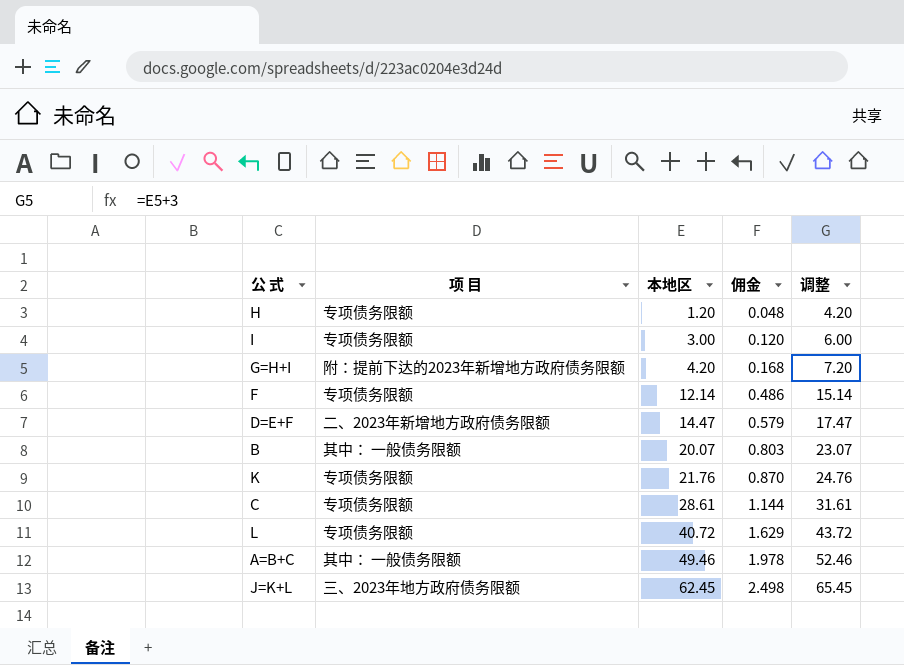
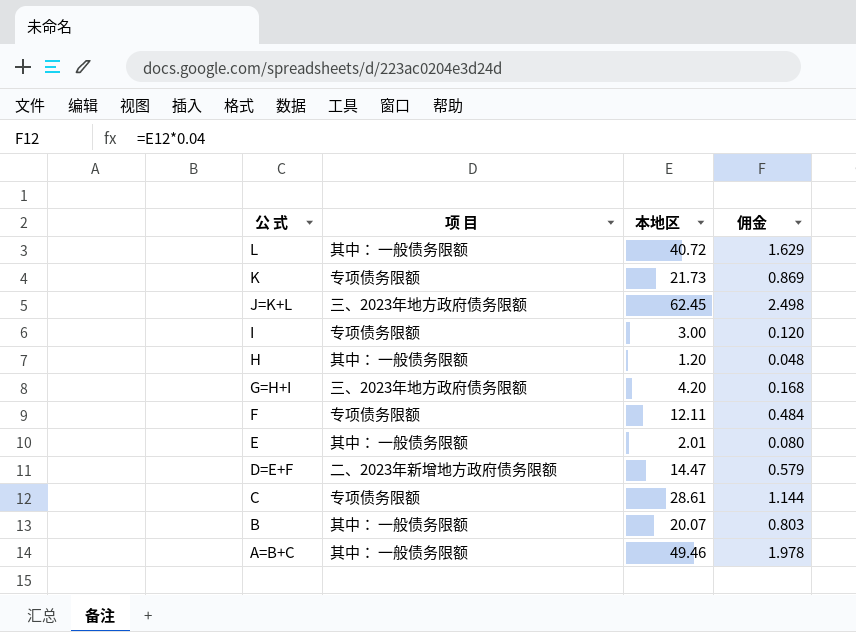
row order: 本地区 ascending -> 公 式 descending
column 调整 | formula: [本地区] + 3 -> none
L | 项 目: 专项债务限额 -> 其中： 一般债务限额
K | 本地区: 21.76 -> 21.73
K | 佣金: 0.870 -> 0.869
H | 项 目: 专项债务限额 -> 其中： 一般债务限额
G=H+I | 项 目: 附：提前下达的2023年新增地方政府债务限额 -> 三、2023年地方政府债务限额
F | 本地区: 12.14 -> 12.11
F | 佣金: 0.486 -> 0.484
row E: none -> 其中： 一般债务限额 | 2.01 | 0.080

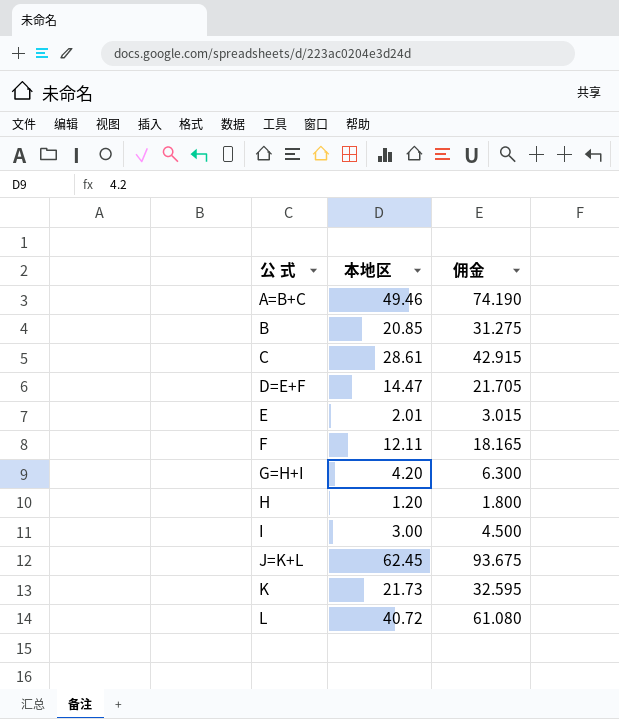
row order: 公 式 descending -> 公 式 ascending
column 项 目 | position: 2 -> none
column 佣金 | formula: [本地区] * 0.04 -> [本地区] * 1.5
B | 本地区: 20.07 -> 20.85

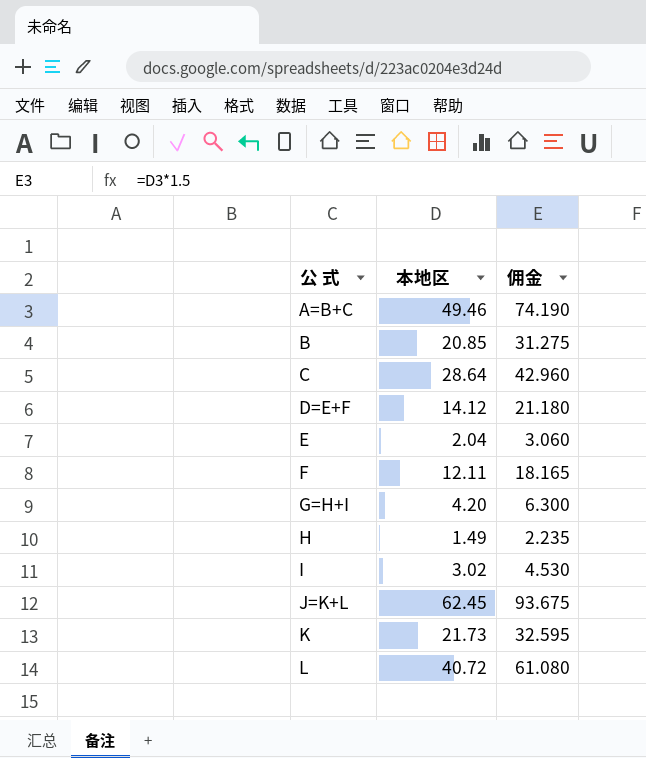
C | 本地区: 28.61 -> 28.64
C | 佣金: 42.915 -> 42.960
D=E+F | 本地区: 14.47 -> 14.12
D=E+F | 佣金: 21.705 -> 21.180
E | 本地区: 2.01 -> 2.04
E | 佣金: 3.015 -> 3.060
H | 本地区: 1.20 -> 1.49
H | 佣金: 1.800 -> 2.235
I | 本地区: 3.00 -> 3.02
I | 佣金: 4.500 -> 4.530

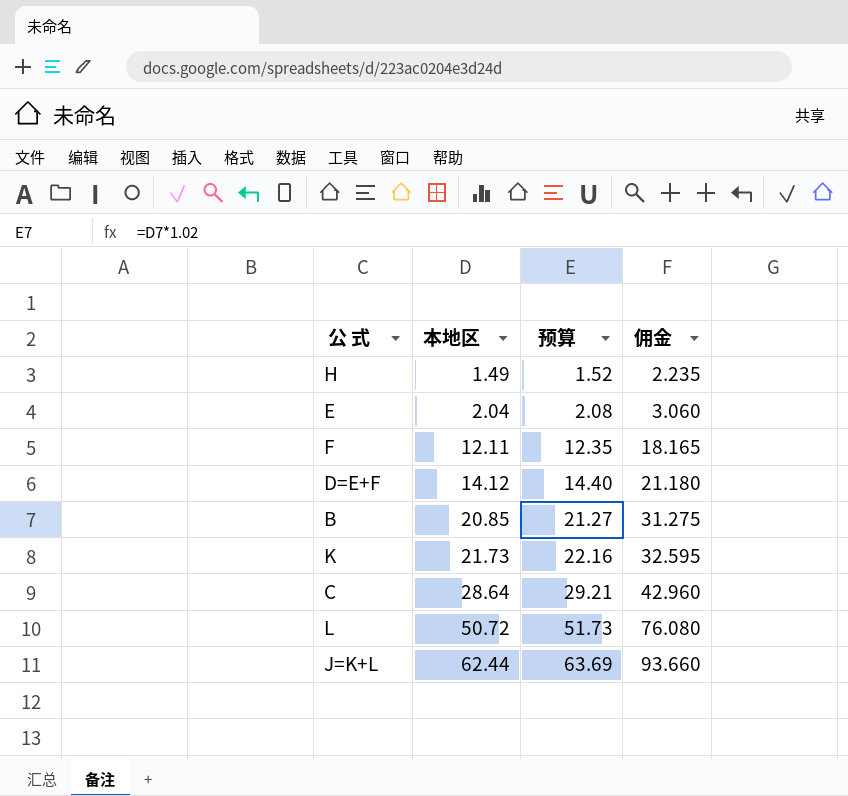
row order: 公 式 ascending -> 本地区 ascending
column 预算 | formula: none -> [本地区] * 1.02
row A=B+C: 49.46 | 74.190 -> none
row G=H+I: 4.20 | 6.300 -> none
row I: 3.02 | 4.530 -> none
L | 本地区: 40.72 -> 50.72
L | 佣金: 61.080 -> 76.080
J=K+L | 本地区: 62.45 -> 62.44
J=K+L | 佣金: 93.675 -> 93.660

